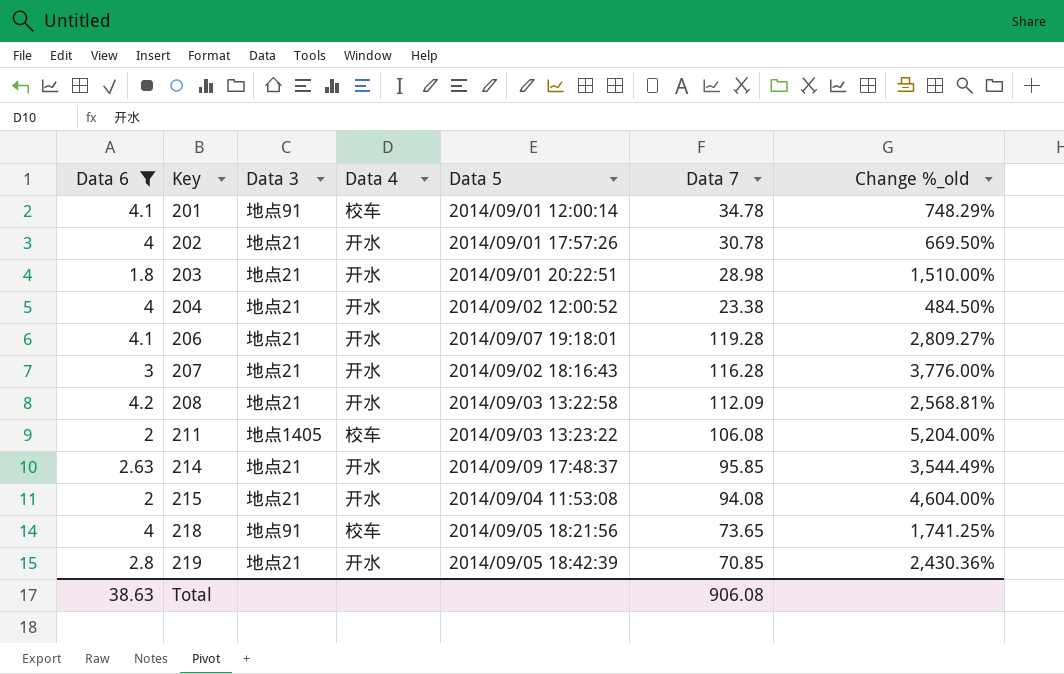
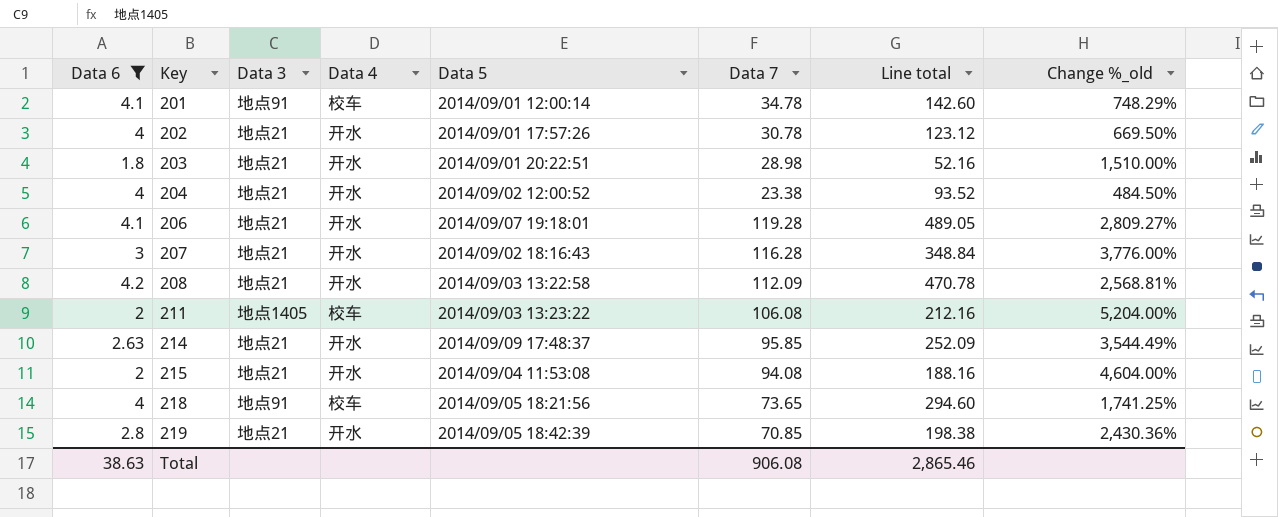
column Line total | formula: none -> [Data 6] * [Data 7]

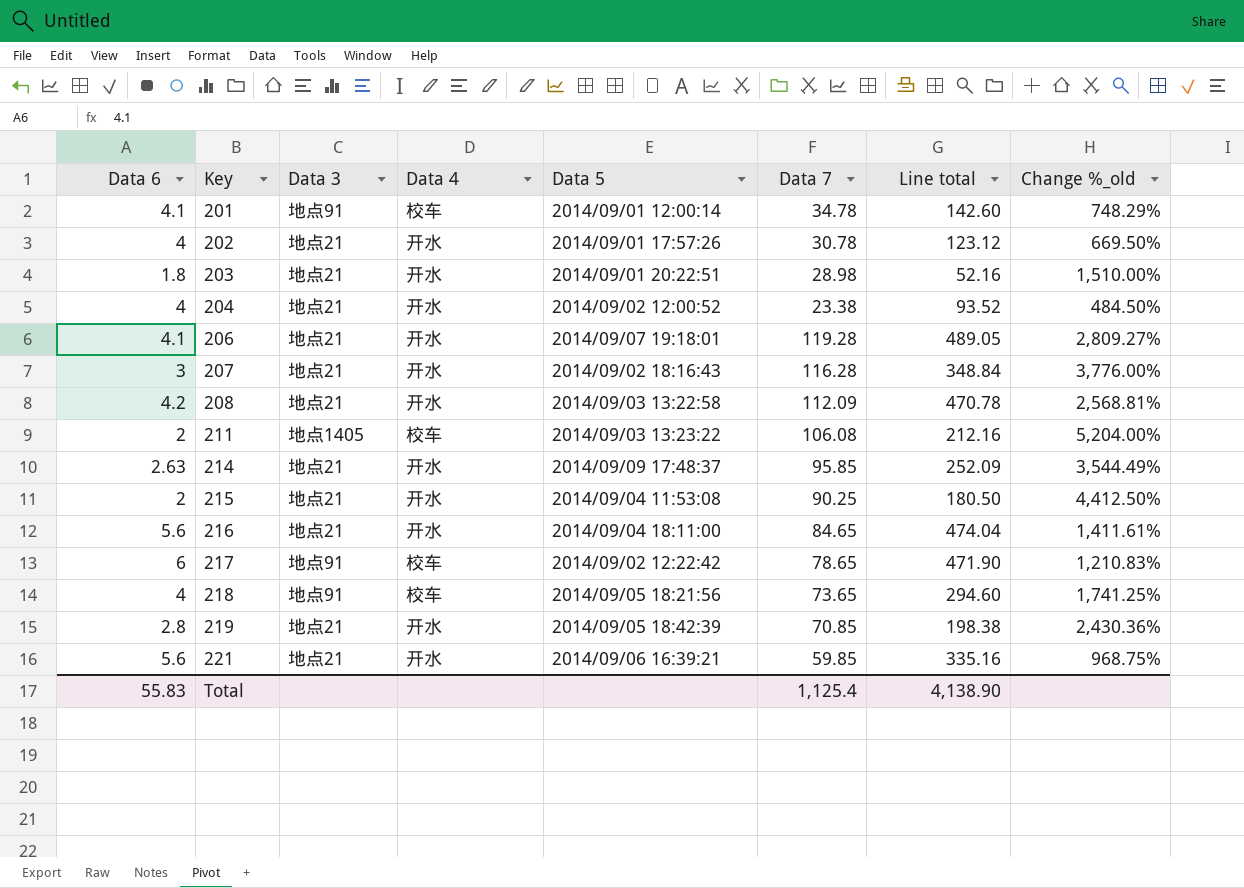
filter: Data 6 <= 4.2 -> none
215 | Data 7: 94.08 -> 90.25
215 | Line total: 188.16 -> 180.50
215 | Change %_old: 4,604.00% -> 4,412.50%
Total | Data 6: 38.63 -> 55.83
Total | Data 7: 906.08 -> 1,125.4
Total | Line total: 2,865.46 -> 4,138.90

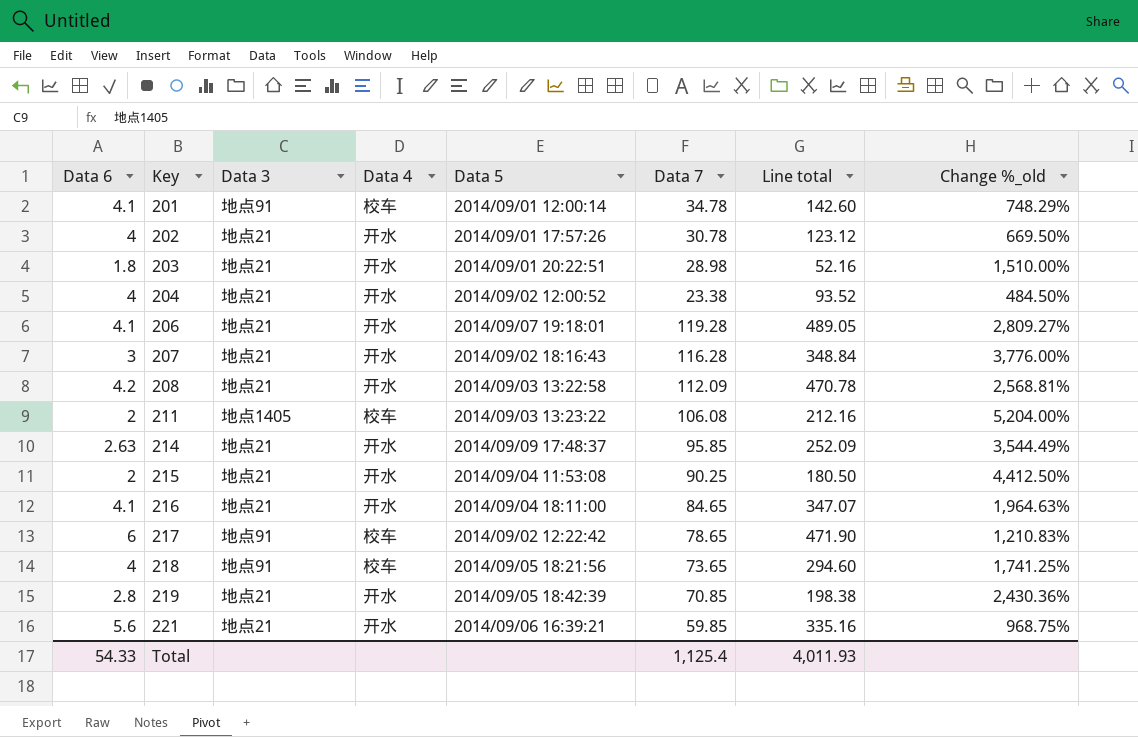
216 | Data 6: 5.6 -> 4.1
216 | Line total: 474.04 -> 347.07
216 | Change %_old: 1,411.61% -> 1,964.63%
Total | Data 6: 55.83 -> 54.33
Total | Line total: 4,138.90 -> 4,011.93

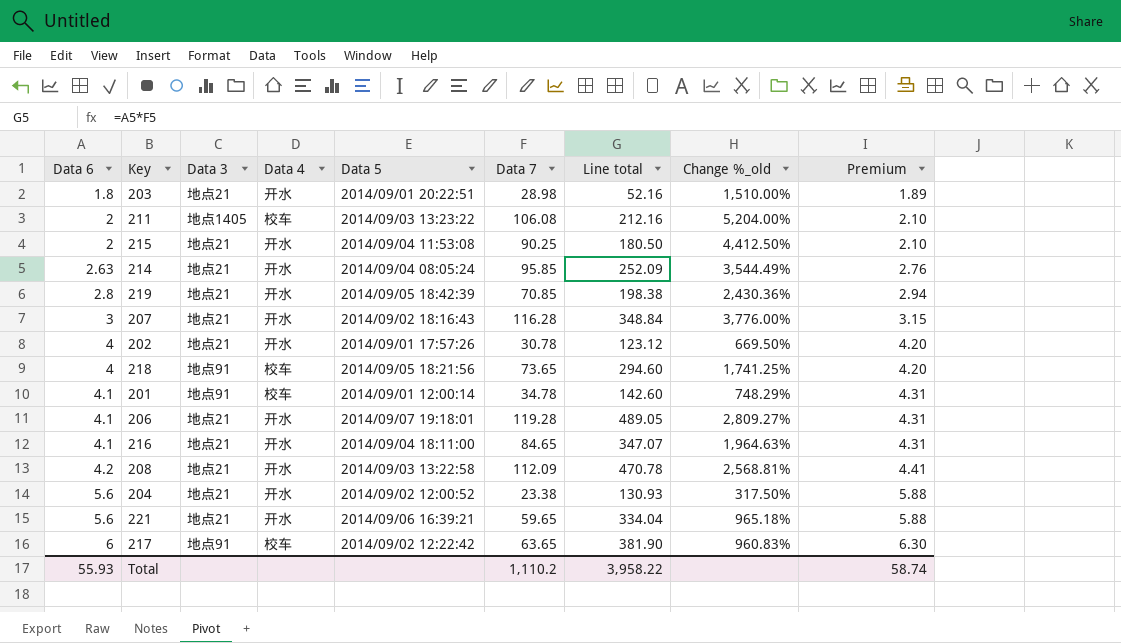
row order: Key ascending -> Data 6 ascending
column Premium | formula: none -> [Data 6] * 1.05
214 | Data 5: 2014/09/09 17:48:37 -> 2014/09/04 08:05:24
204 | Data 6: 4 -> 5.6
204 | Line total: 93.52 -> 130.93
204 | Change %_old: 484.50% -> 317.50%
221 | Data 7: 59.85 -> 59.65
221 | Line total: 335.16 -> 334.04
221 | Change %_old: 968.75% -> 965.18%
217 | Data 7: 78.65 -> 63.65
217 | Line total: 471.90 -> 381.90
217 | Change %_old: 1,210.83% -> 960.83%
Total | Data 6: 54.33 -> 55.93
Total | Data 7: 1,125.4 -> 1,110.2
Total | Line total: 4,011.93 -> 3,958.22

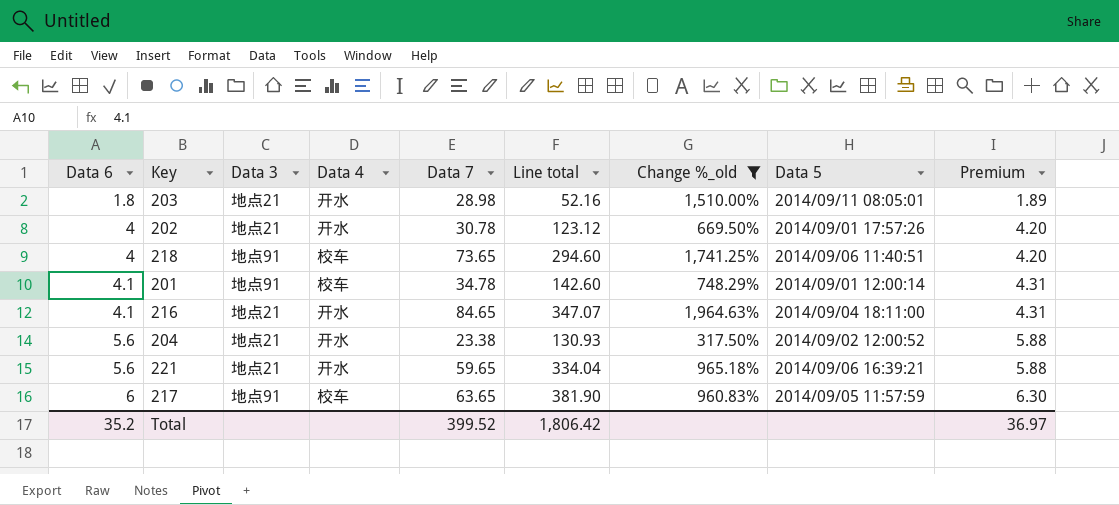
filter: none -> Change %_old <= 1,964.63%
column Data 5 | position: 5 -> 8
203 | Data 5: 2014/09/01 20:22:51 -> 2014/09/11 08:05:01
218 | Data 5: 2014/09/05 18:21:56 -> 2014/09/06 11:40:51
217 | Data 5: 2014/09/02 12:22:42 -> 2014/09/05 11:57:59
Total | Data 6: 55.93 -> 35.2
Total | Data 7: 1,110.2 -> 399.52
Total | Line total: 3,958.22 -> 1,806.42
Total | Premium: 58.74 -> 36.97

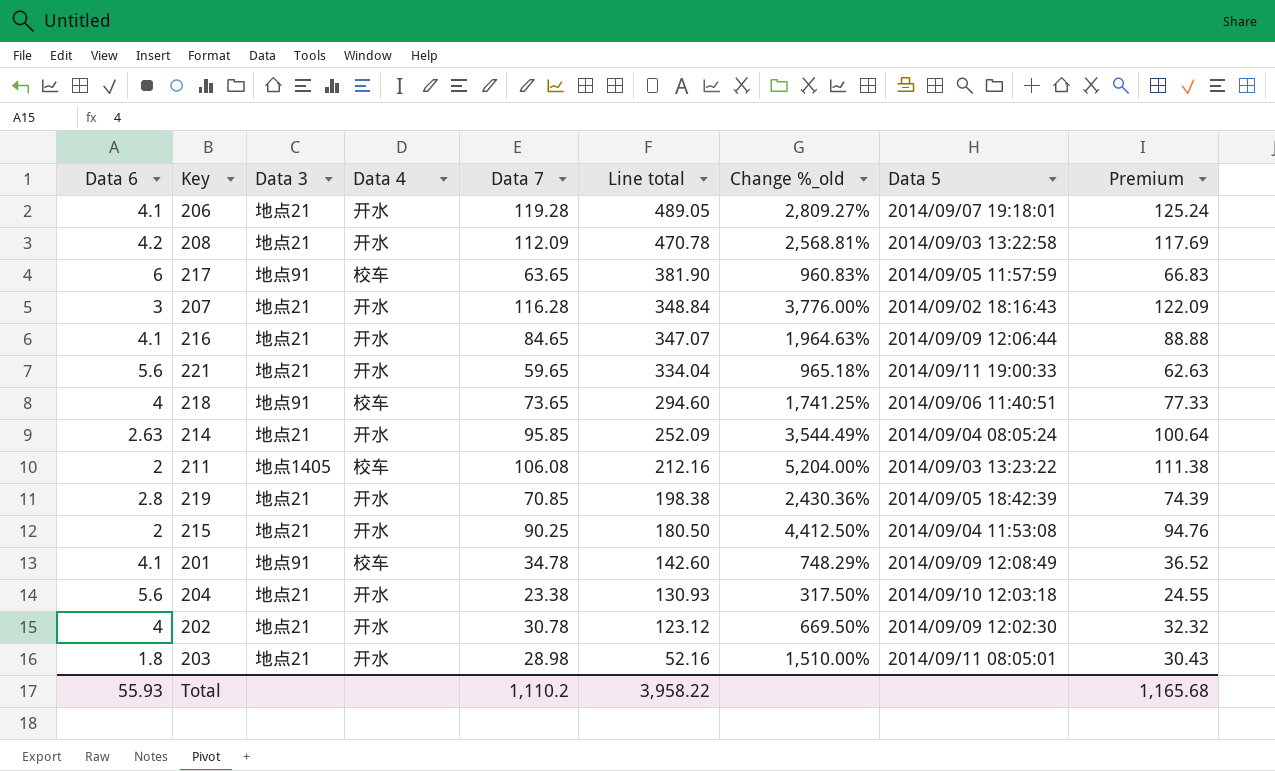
filter: Change %_old <= 1,964.63% -> none
row order: Data 6 ascending -> Line total descending
column Premium | formula: [Data 6] * 1.05 -> [Data 7] * 1.05
216 | Data 5: 2014/09/04 18:11:00 -> 2014/09/09 12:06:44
221 | Data 5: 2014/09/06 16:39:21 -> 2014/09/11 19:00:33
201 | Data 5: 2014/09/01 12:00:14 -> 2014/09/09 12:08:49
204 | Data 5: 2014/09/02 12:00:52 -> 2014/09/10 12:03:18
202 | Data 5: 2014/09/01 17:57:26 -> 2014/09/09 12:02:30
Total | Data 6: 35.2 -> 55.93
Total | Data 7: 399.52 -> 1,110.2
Total | Line total: 1,806.42 -> 3,958.22
Total | Premium: 36.97 -> 1,165.68

